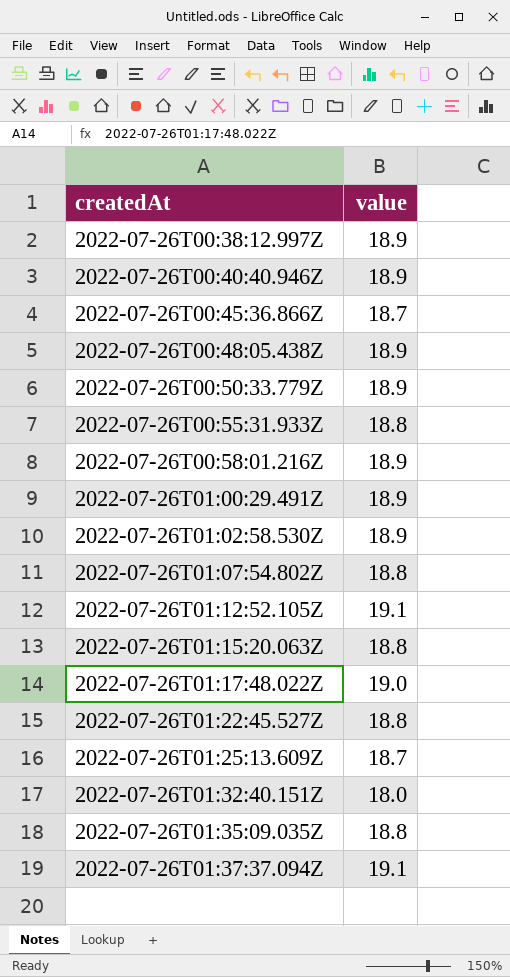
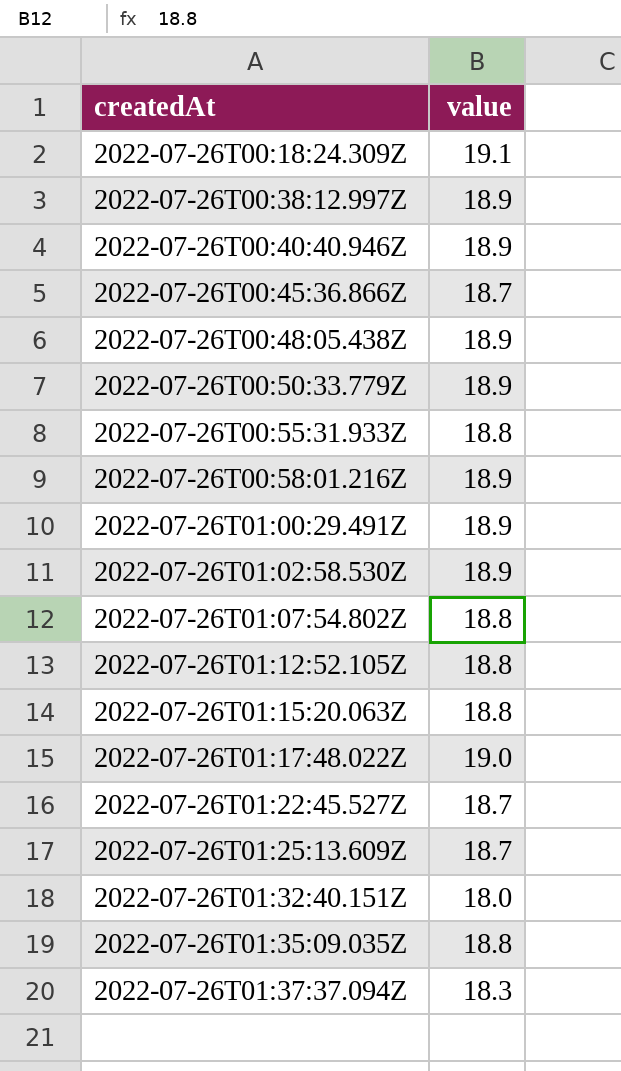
row 2022-07-26T00:18:24.309Z: none -> 19.1
2022-07-26T01:12:52.105Z | value: 19.1 -> 18.8
2022-07-26T01:22:45.527Z | value: 18.8 -> 18.7
2022-07-26T01:37:37.094Z | value: 19.1 -> 18.3

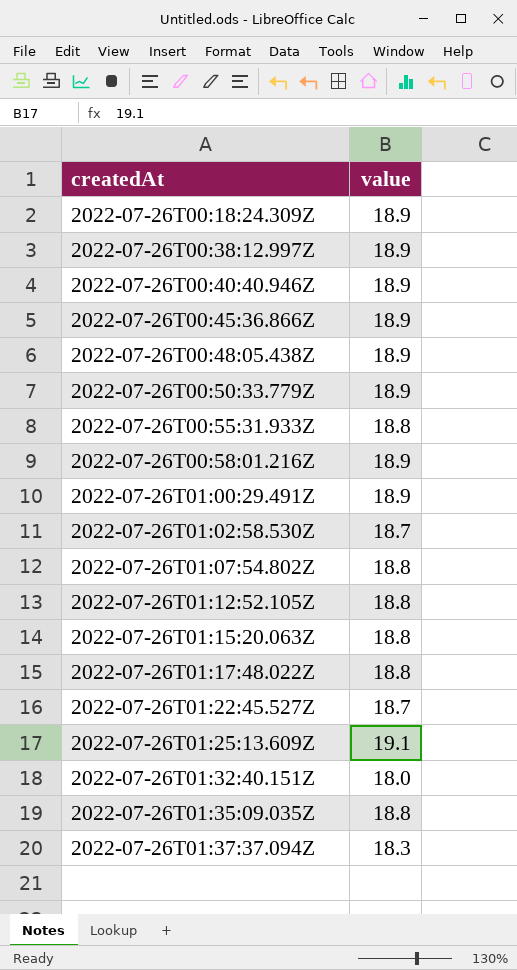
2022-07-26T00:18:24.309Z | value: 19.1 -> 18.9
2022-07-26T00:45:36.866Z | value: 18.7 -> 18.9
2022-07-26T01:02:58.530Z | value: 18.9 -> 18.7
2022-07-26T01:17:48.022Z | value: 19.0 -> 18.8
2022-07-26T01:25:13.609Z | value: 18.7 -> 19.1

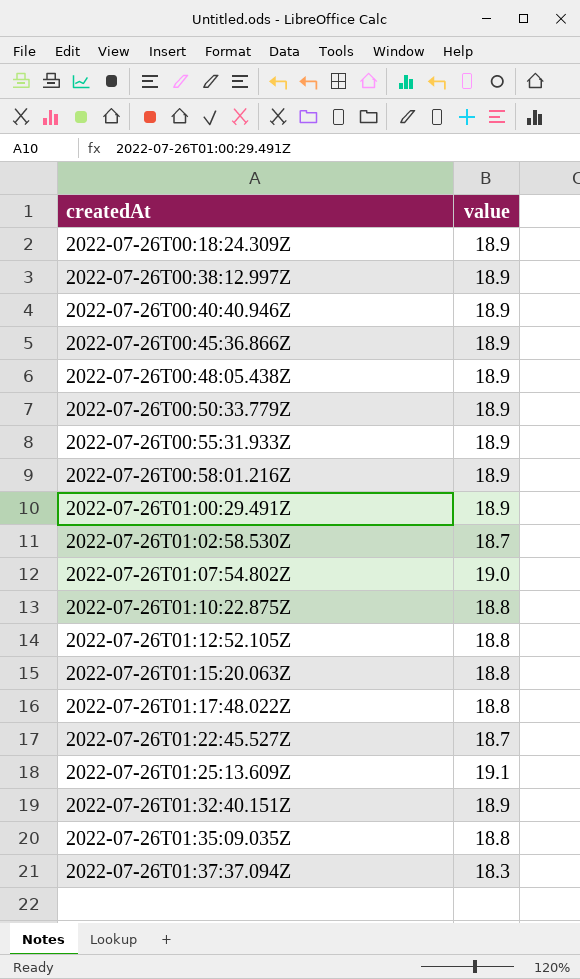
2022-07-26T00:55:31.933Z | value: 18.8 -> 18.9
2022-07-26T01:07:54.802Z | value: 18.8 -> 19.0
row 2022-07-26T01:10:22.875Z: none -> 18.8
2022-07-26T01:32:40.151Z | value: 18.0 -> 18.9

